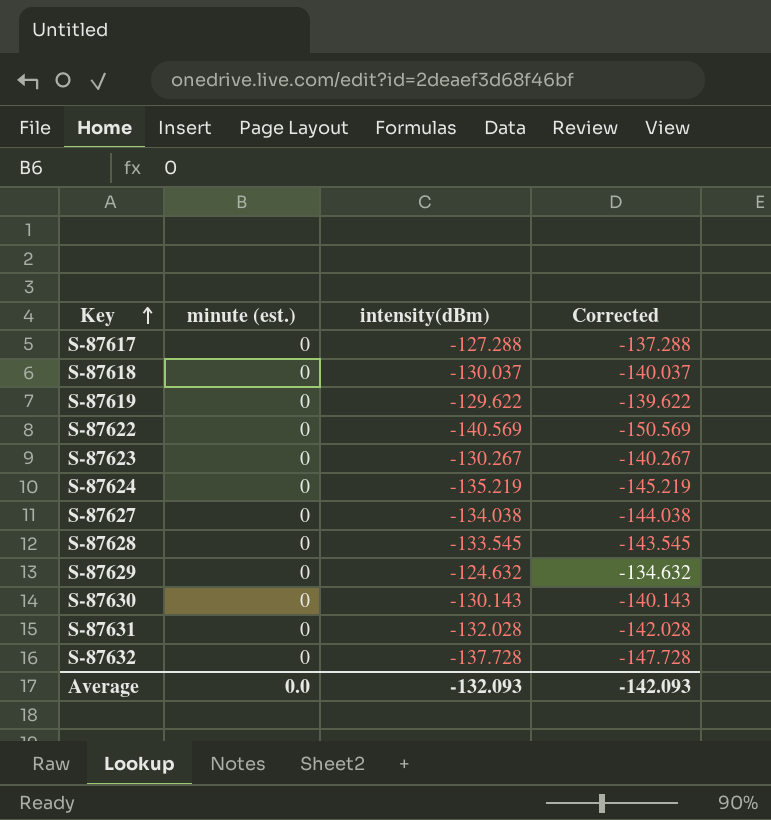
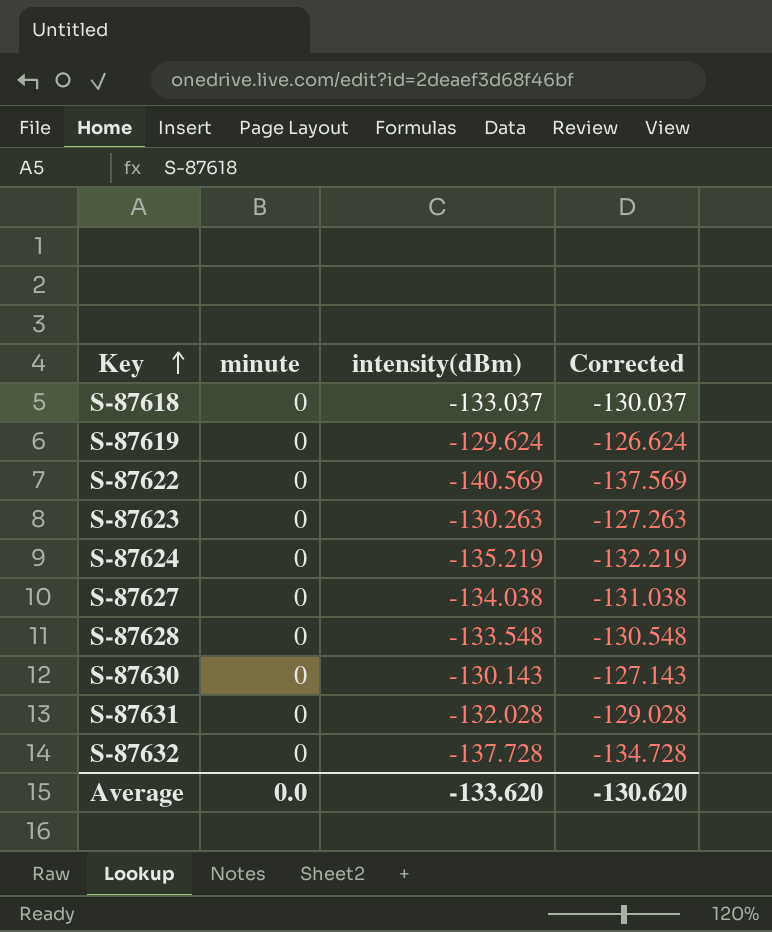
column name: minute (est.) -> minute
column Corrected | formula: [intensity(dBm)] - 10 -> [intensity(dBm)] + 3
row S-87617: 0 | -127.288 | -137.288 -> none
row S-87629: 0 | -124.632 | -134.632 -> none
S-87618 | intensity(dBm): -130.037 -> -133.037
S-87619 | intensity(dBm): -129.622 -> -129.624
S-87623 | intensity(dBm): -130.267 -> -130.263
S-87628 | intensity(dBm): -133.545 -> -133.548
Average | intensity(dBm): -132.093 -> -133.620
Average | Corrected: -142.093 -> -130.620

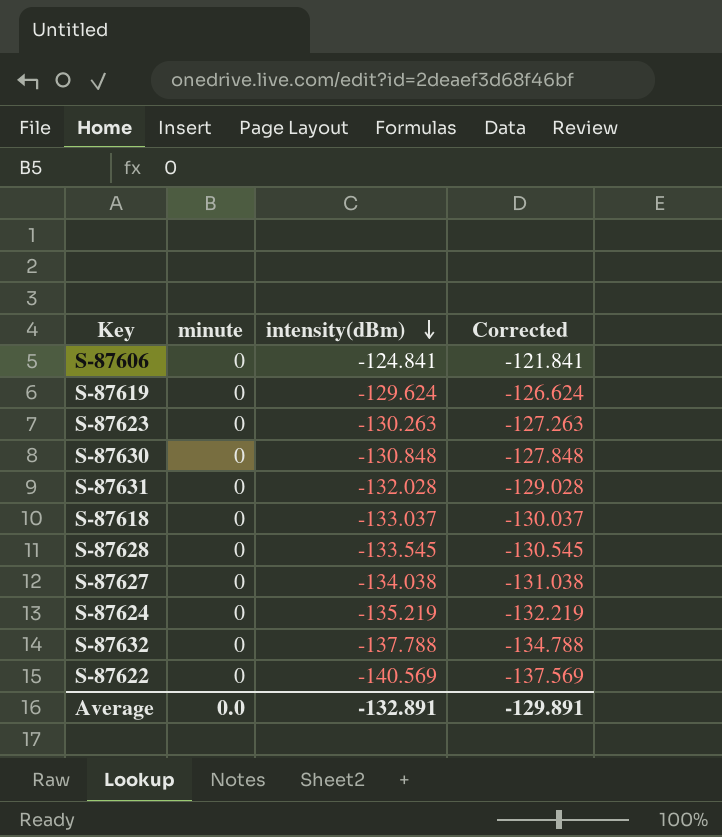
row order: Key ascending -> intensity(dBm) descending
row S-87606: none -> 0 | -124.841 | -121.841
S-87630 | intensity(dBm): -130.143 -> -130.848
S-87630 | Corrected: -127.143 -> -127.848
S-87628 | intensity(dBm): -133.548 -> -133.545
S-87628 | Corrected: -130.548 -> -130.545
S-87632 | intensity(dBm): -137.728 -> -137.788
S-87632 | Corrected: -134.728 -> -134.788
Average | intensity(dBm): -133.620 -> -132.891
Average | Corrected: -130.620 -> -129.891

